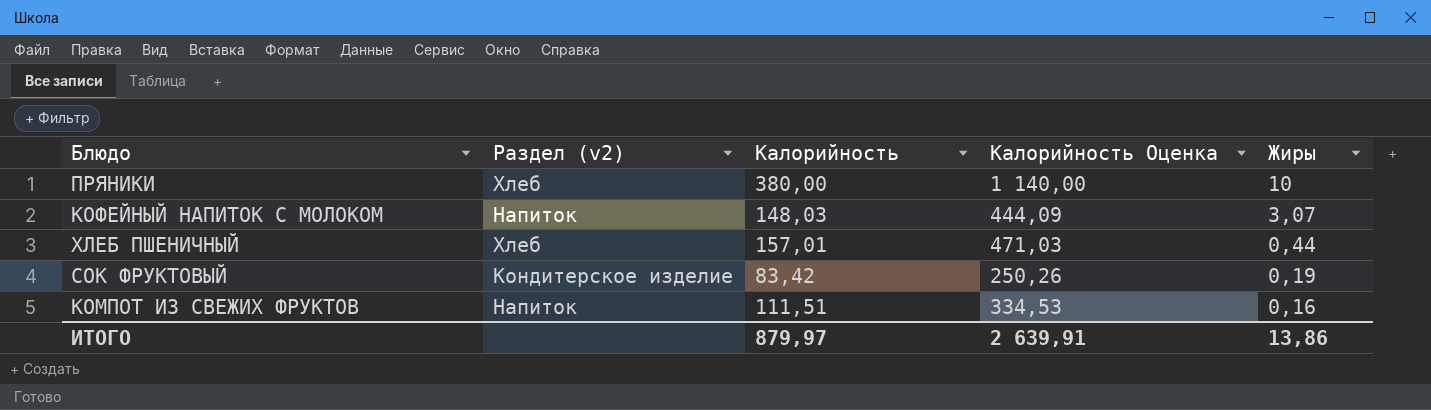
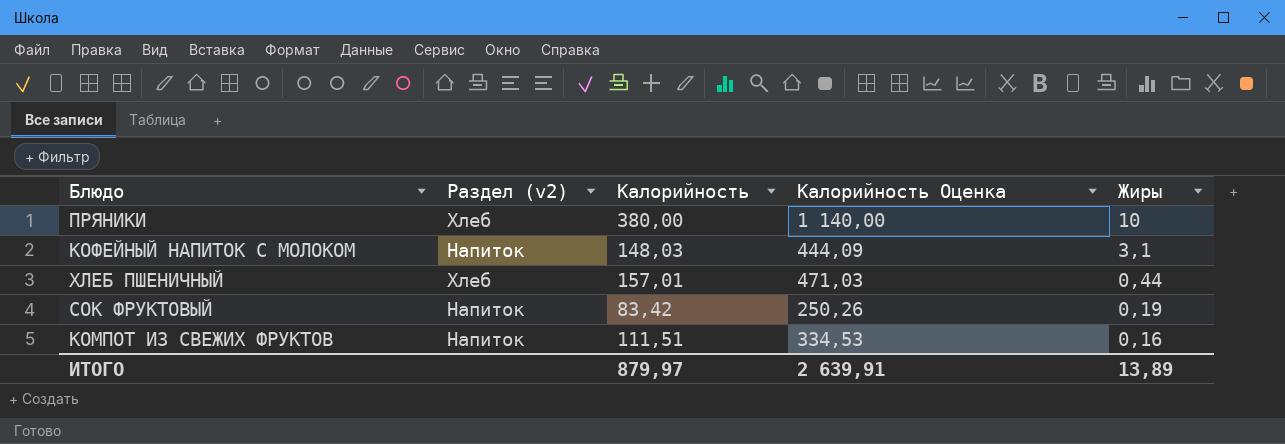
КОФЕЙНЫЙ НАПИТОК С МОЛОКОМ | Жиры: 3,07 -> 3,1
СОК ФРУКТОВЫЙ | Раздел (v2): Кондитерское изделие -> Напиток
ИТОГО | Жиры: 13,86 -> 13,89

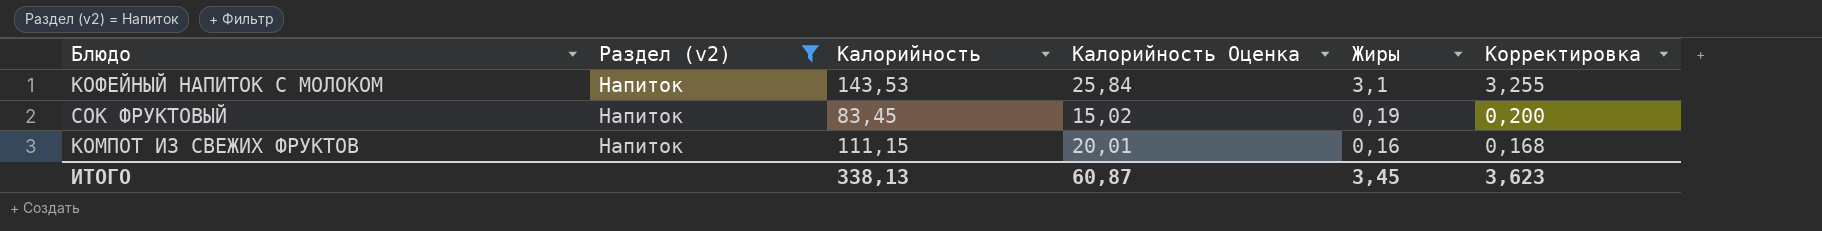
filter: none -> Раздел (v2) = Напиток
column Калорийность Оценка | formula: [Калорийность] * 3 -> [Калорийность] * 0,18
column Корректировка | formula: none -> [Жиры] * 1,05
КОФЕЙНЫЙ НАПИТОК С МОЛОКОМ | Калорийность: 148,03 -> 143,53
СОК ФРУКТОВЫЙ | Калорийность: 83,42 -> 83,45
КОМПОТ ИЗ СВЕЖИХ ФРУКТОВ | Калорийность: 111,51 -> 111,15
ИТОГО | Калорийность: 879,97 -> 338,13
ИТОГО | Калорийность Оценка: 2 639,91 -> 60,87
ИТОГО | Жиры: 13,89 -> 3,45

